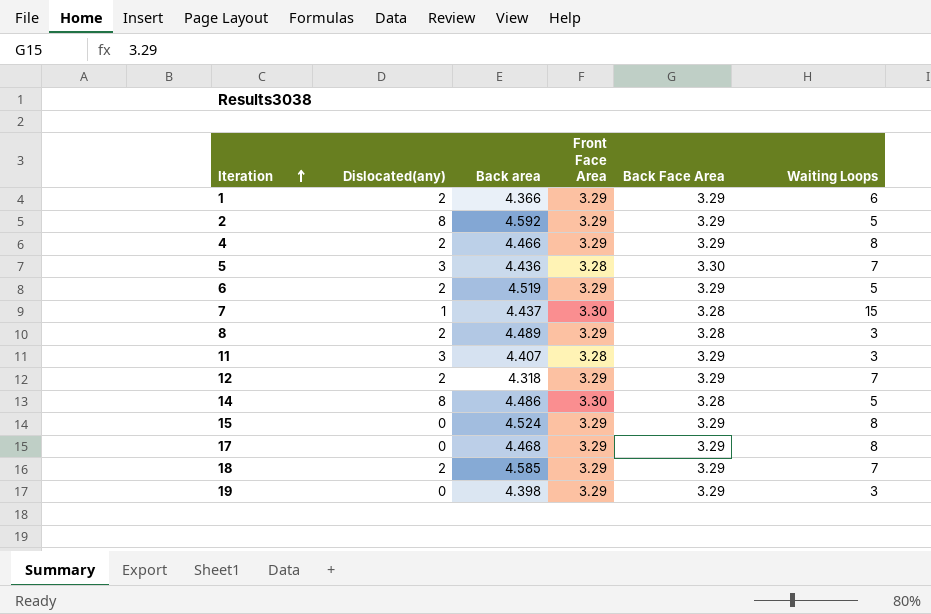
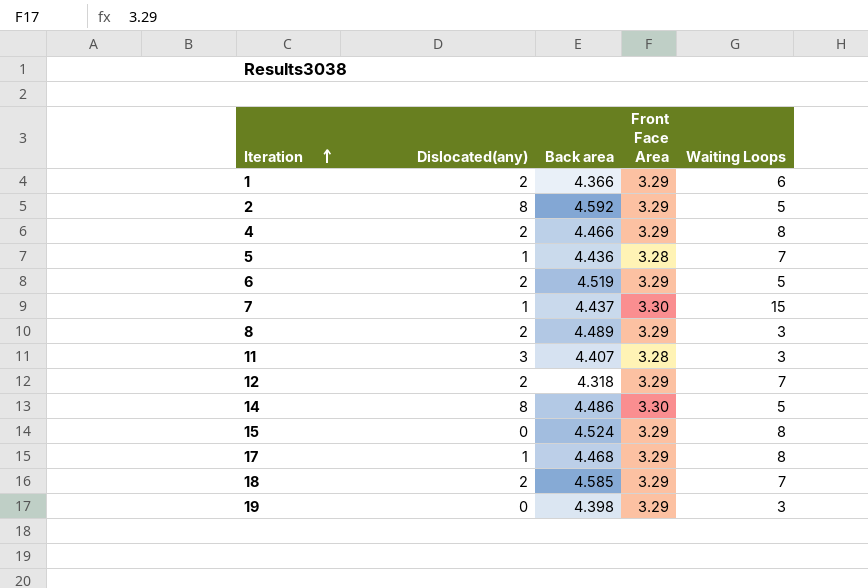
column Back Face Area | position: 5 -> none
5 | Dislocated(any): 3 -> 1
17 | Dislocated(any): 0 -> 1

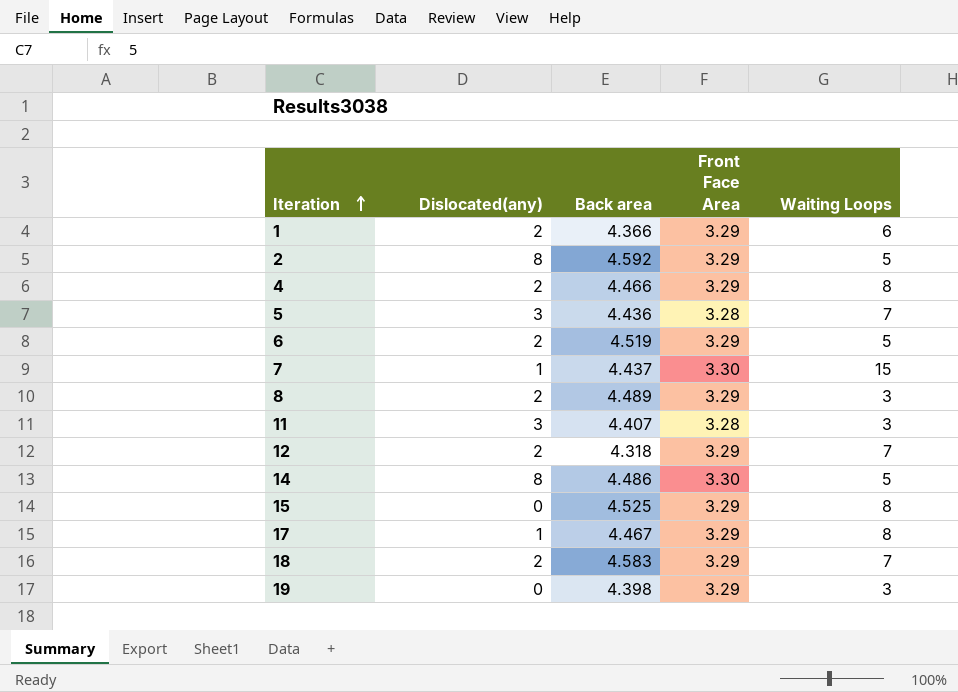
5 | Dislocated(any): 1 -> 3
15 | Back area: 4.524 -> 4.525
17 | Back area: 4.468 -> 4.467
18 | Back area: 4.585 -> 4.583

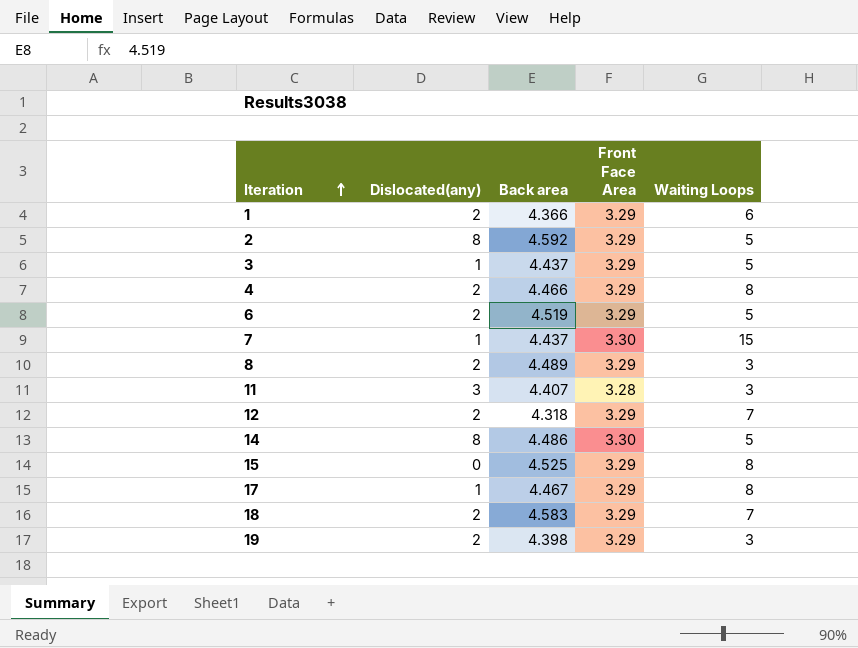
row 5: 3 | 4.436 | 3.28 | 7 -> none
row 3: none -> 1 | 4.437 | 3.29 | 5
19 | Dislocated(any): 0 -> 2

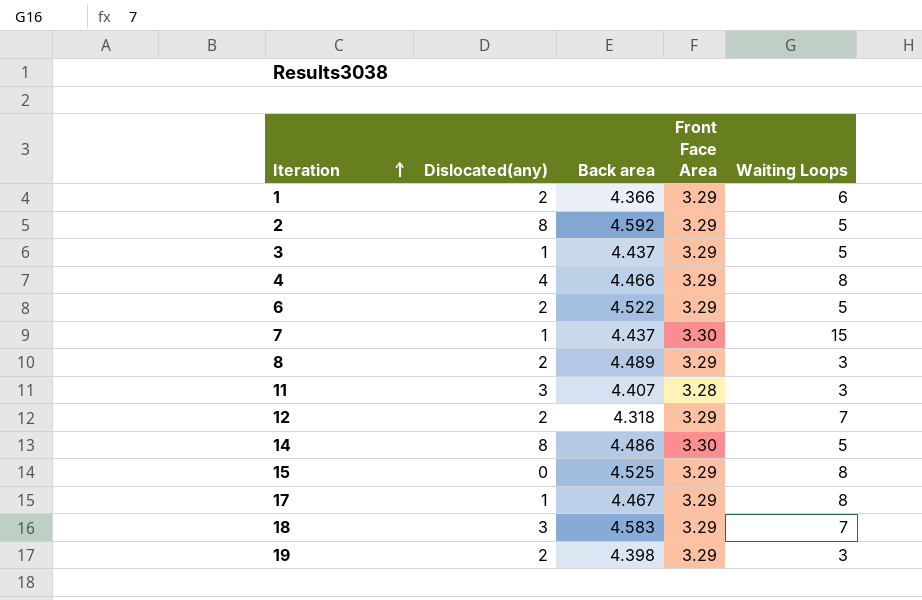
4 | Dislocated(any): 2 -> 4
6 | Back area: 4.519 -> 4.522
18 | Dislocated(any): 2 -> 3

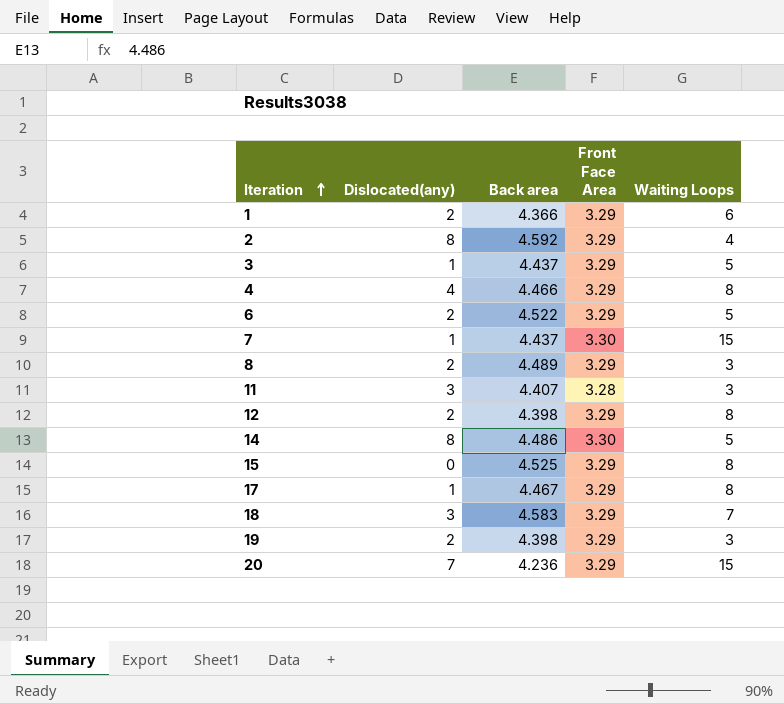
2 | Waiting Loops: 5 -> 4
12 | Back area: 4.318 -> 4.398
12 | Waiting Loops: 7 -> 8
row 20: none -> 7 | 4.236 | 3.29 | 15

